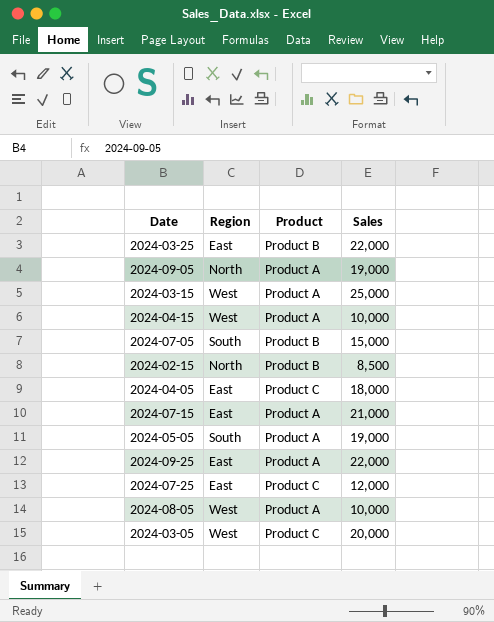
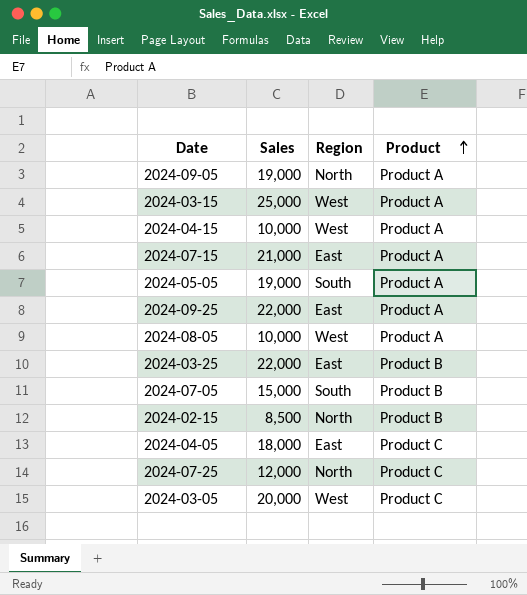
row order: none -> Product ascending
column Sales | position: 4 -> 2
2024-07-25 | Region: East -> North

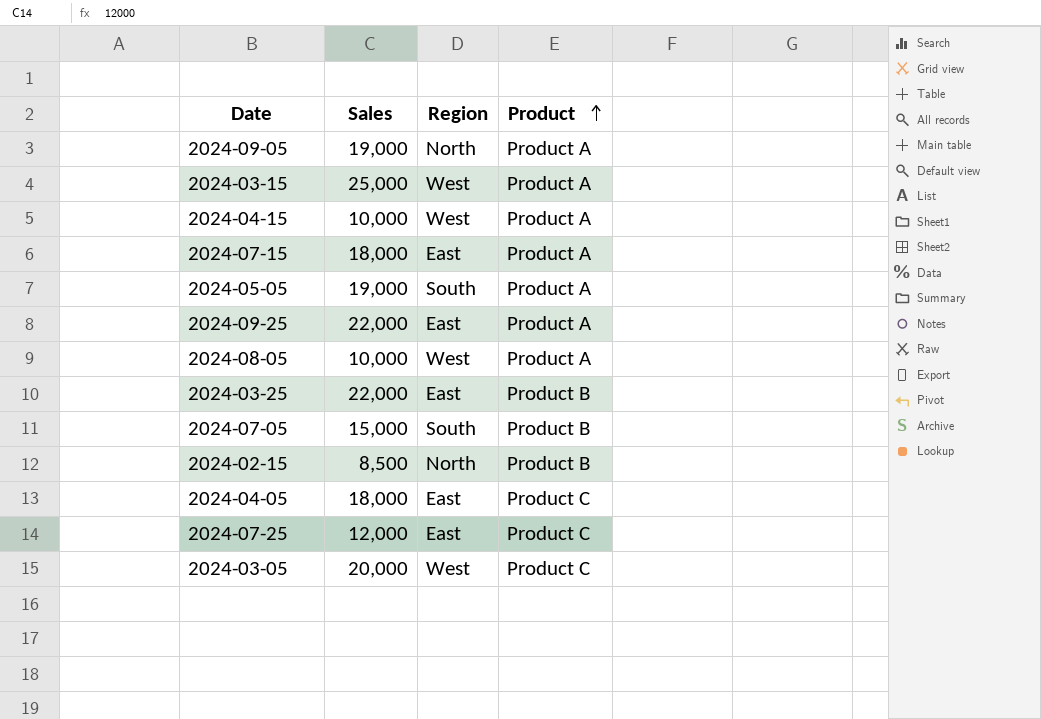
2024-07-15 | Sales: 21,000 -> 18,000
2024-07-25 | Region: North -> East

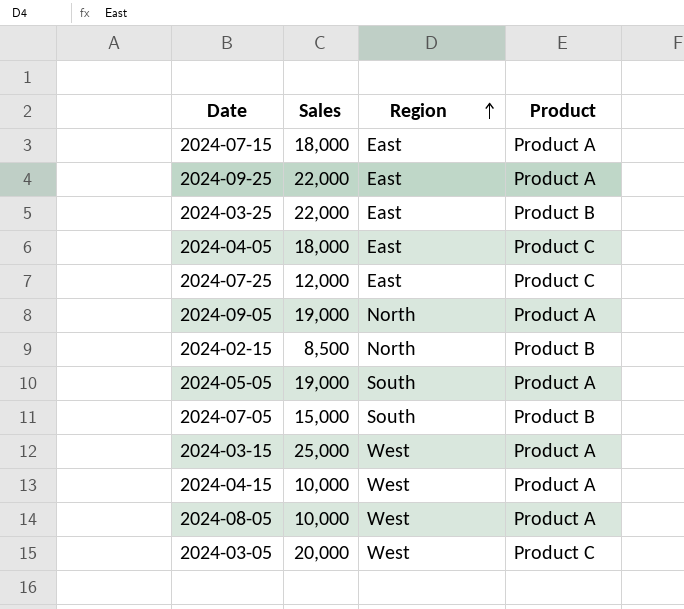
row order: Product ascending -> Region ascending

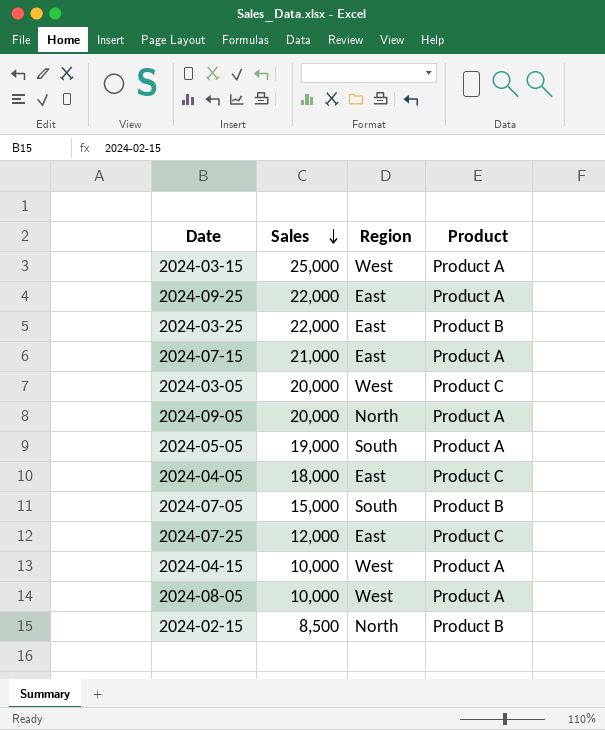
row order: Region ascending -> Sales descending
2024-07-15 | Sales: 18,000 -> 21,000
2024-09-05 | Sales: 19,000 -> 20,000

